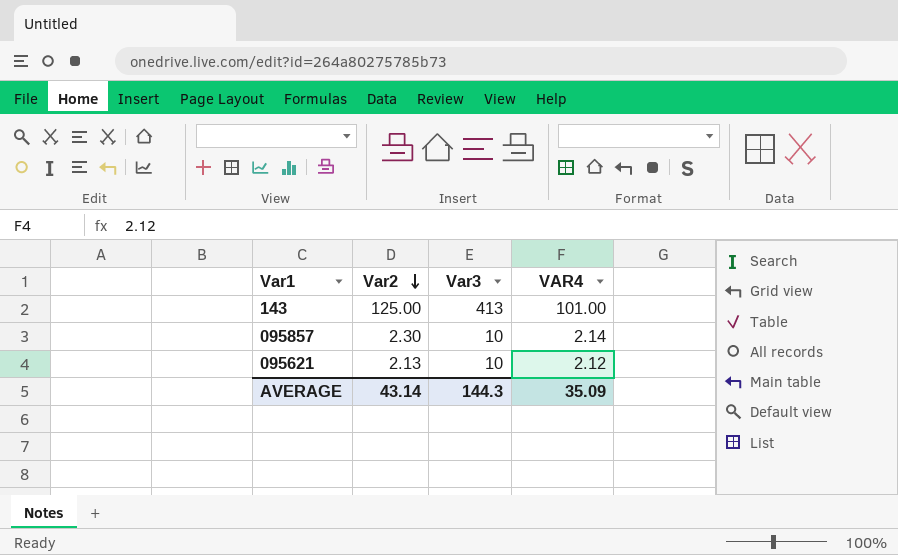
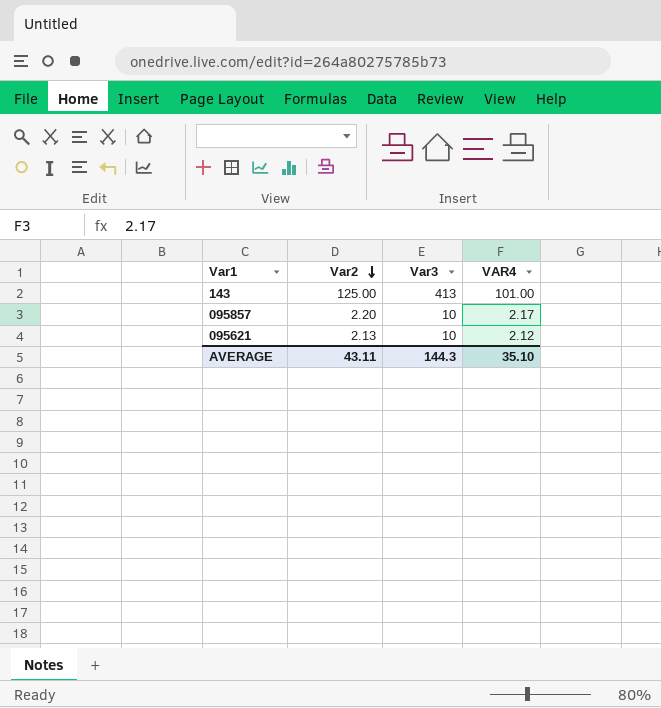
095857 | Var2: 2.30 -> 2.20
095857 | VAR4: 2.14 -> 2.17
AVERAGE | Var2: 43.14 -> 43.11
AVERAGE | VAR4: 35.09 -> 35.10

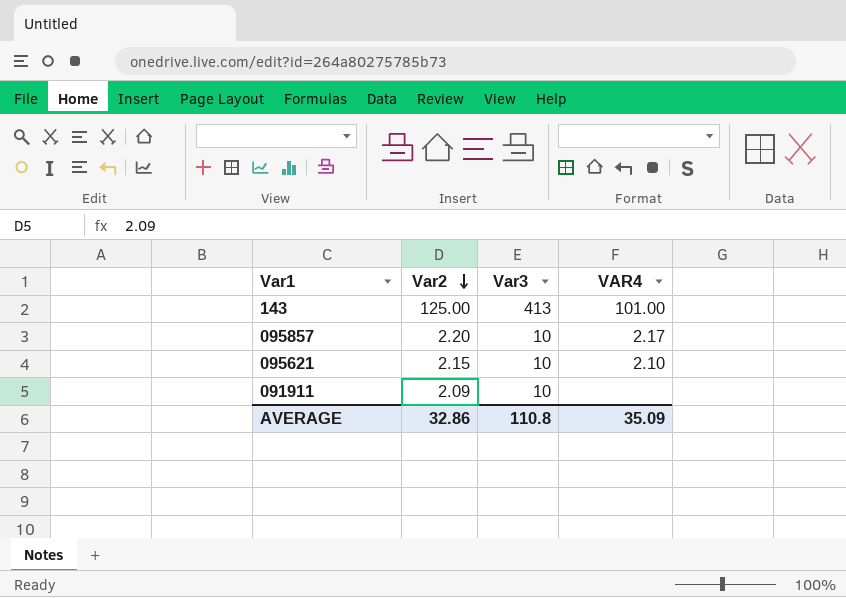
095621 | Var2: 2.13 -> 2.15
095621 | VAR4: 2.12 -> 2.10
row 091911: none -> 2.09 | 10 | none
AVERAGE | Var2: 43.11 -> 32.86
AVERAGE | Var3: 144.3 -> 110.8
AVERAGE | VAR4: 35.10 -> 35.09

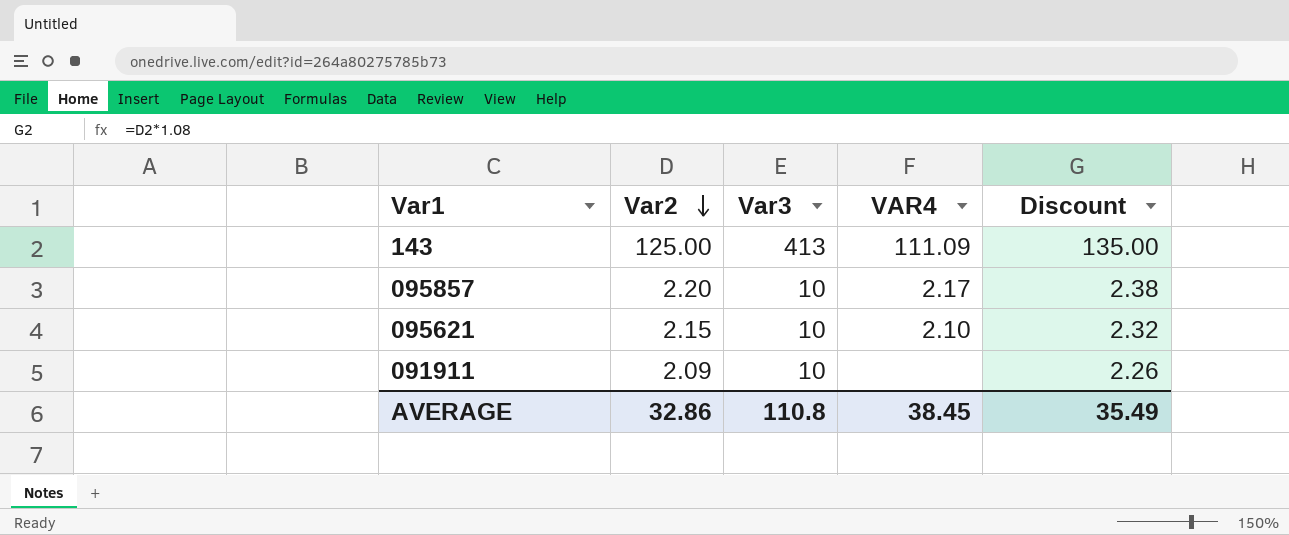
column Discount | formula: none -> [Var2] * 1.08
143 | VAR4: 101.00 -> 111.09
AVERAGE | VAR4: 35.09 -> 38.45

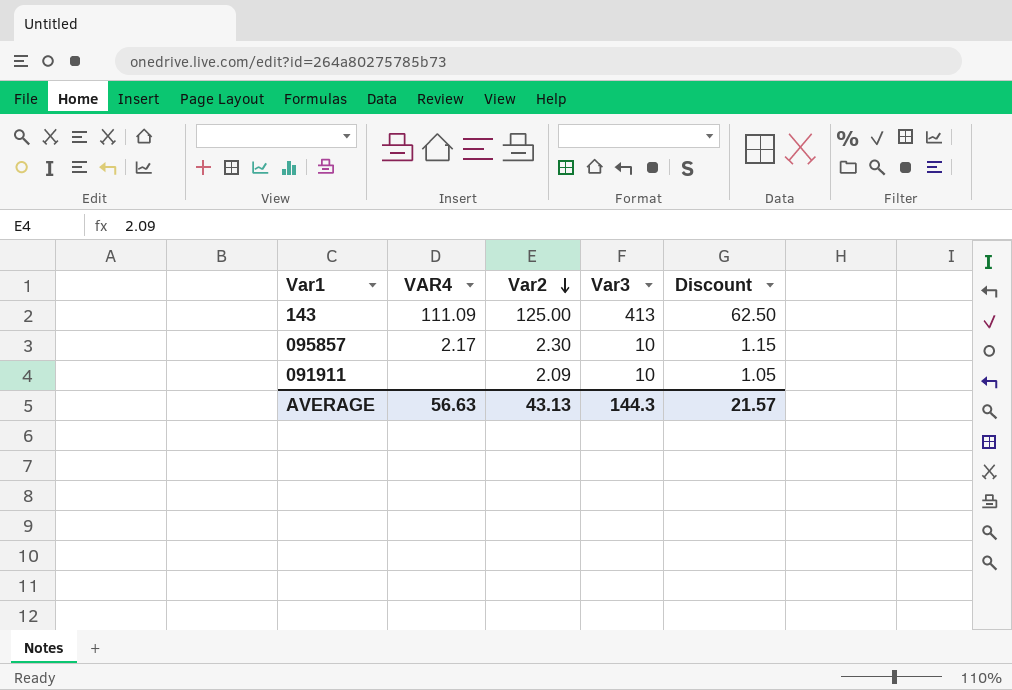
column VAR4 | position: 4 -> 2
column Discount | formula: [Var2] * 1.08 -> [Var2] * 0.5
row 095621: 2.15 | 10 | 2.10 | 2.32 -> none
095857 | Var2: 2.20 -> 2.30
AVERAGE | VAR4: 38.45 -> 56.63
AVERAGE | Var2: 32.86 -> 43.13
AVERAGE | Var3: 110.8 -> 144.3
AVERAGE | Discount: 35.49 -> 21.57

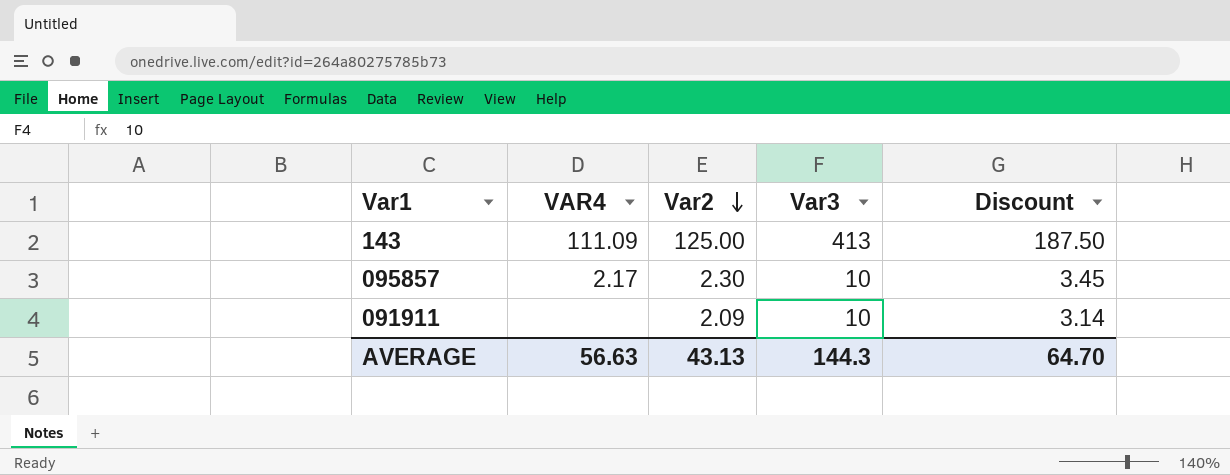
column Discount | formula: [Var2] * 0.5 -> [Var2] * 1.5
AVERAGE | Discount: 21.57 -> 64.70

